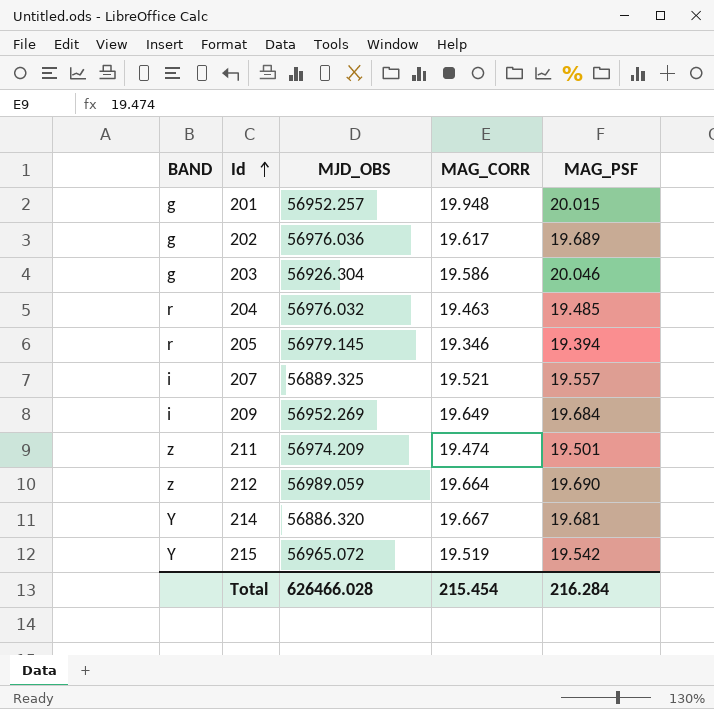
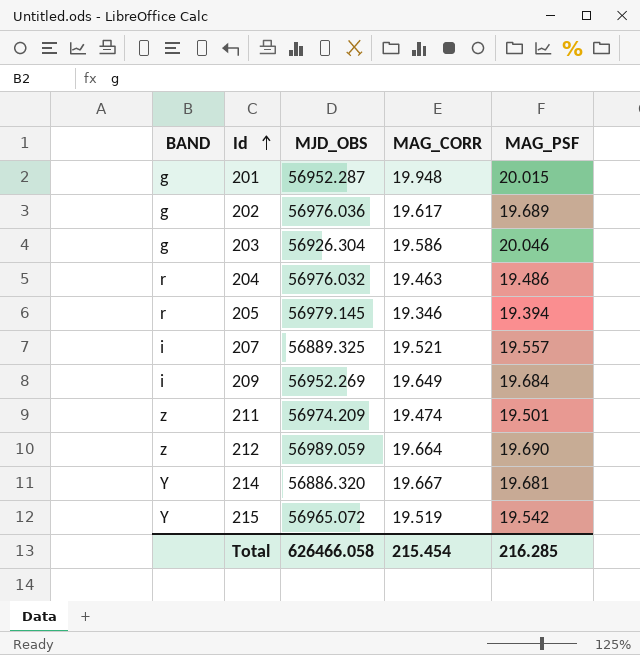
201 | MJD_OBS: 56952.257 -> 56952.287
204 | MAG_PSF: 19.485 -> 19.486
Total | MJD_OBS: 626466.028 -> 626466.058
Total | MAG_PSF: 216.284 -> 216.285

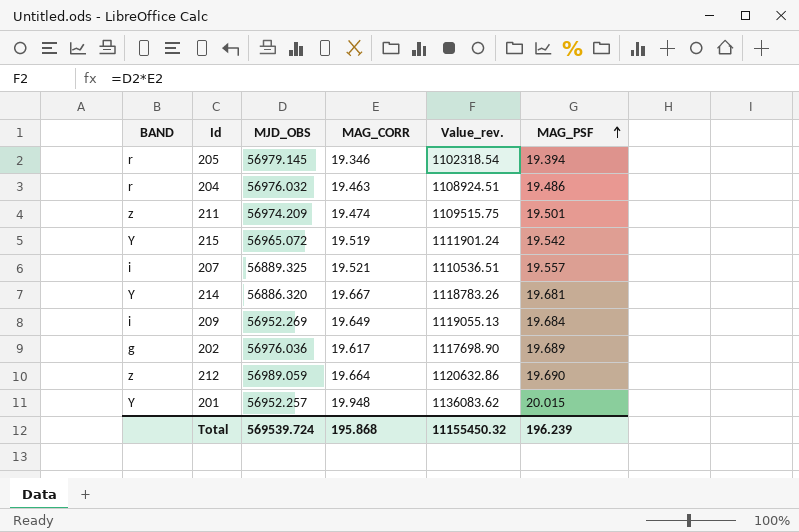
row order: Id ascending -> MAG_PSF ascending
column Value_rev. | formula: none -> [MJD_OBS] * [MAG_CORR]
row 203: g | 56926.304 | 19.586 | 20.046 -> none
201 | BAND: g -> Y
201 | MJD_OBS: 56952.287 -> 56952.257
Total | MJD_OBS: 626466.058 -> 569539.724
Total | MAG_CORR: 215.454 -> 195.868
Total | MAG_PSF: 216.285 -> 196.239

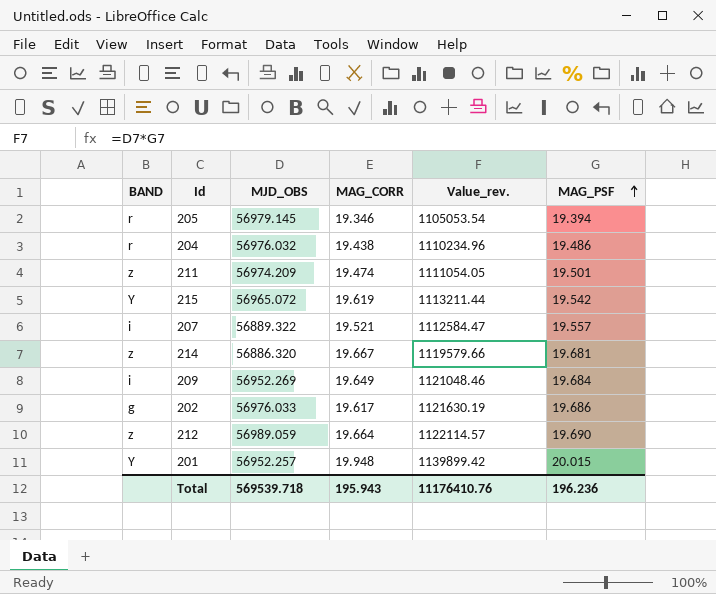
column Value_rev. | formula: [MJD_OBS] * [MAG_CORR] -> [MJD_OBS] * [MAG_PSF]
204 | MAG_CORR: 19.463 -> 19.438
215 | MAG_CORR: 19.519 -> 19.619
207 | MJD_OBS: 56889.325 -> 56889.322
214 | BAND: Y -> z
202 | MJD_OBS: 56976.036 -> 56976.033
202 | MAG_PSF: 19.689 -> 19.686
Total | MJD_OBS: 569539.724 -> 569539.718
Total | MAG_CORR: 195.868 -> 195.943
Total | Value_rev.: 11155450.32 -> 11176410.76
Total | MAG_PSF: 196.239 -> 196.236

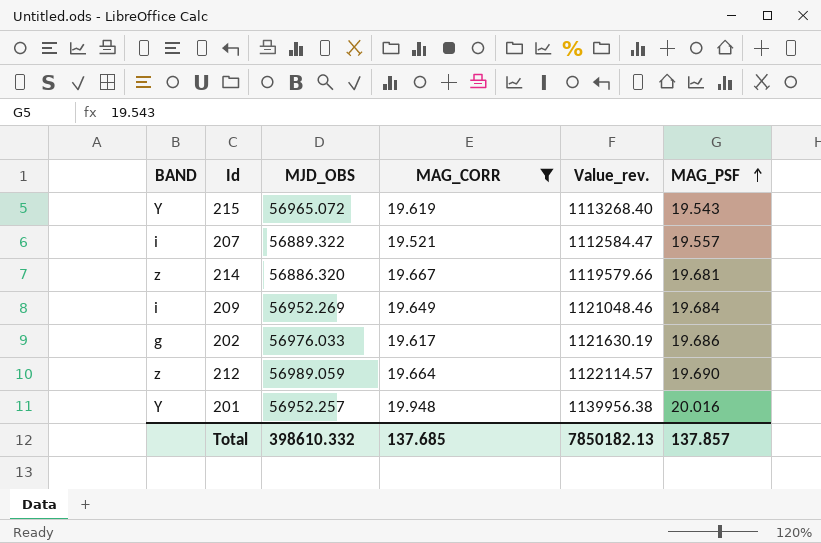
filter: none -> MAG_CORR >= 19.521
215 | Value_rev.: 1113211.44 -> 1113268.40
215 | MAG_PSF: 19.542 -> 19.543
201 | Value_rev.: 1139899.42 -> 1139956.38
201 | MAG_PSF: 20.015 -> 20.016
Total | MJD_OBS: 569539.718 -> 398610.332
Total | MAG_CORR: 195.943 -> 137.685
Total | Value_rev.: 11176410.76 -> 7850182.13
Total | MAG_PSF: 196.236 -> 137.857

